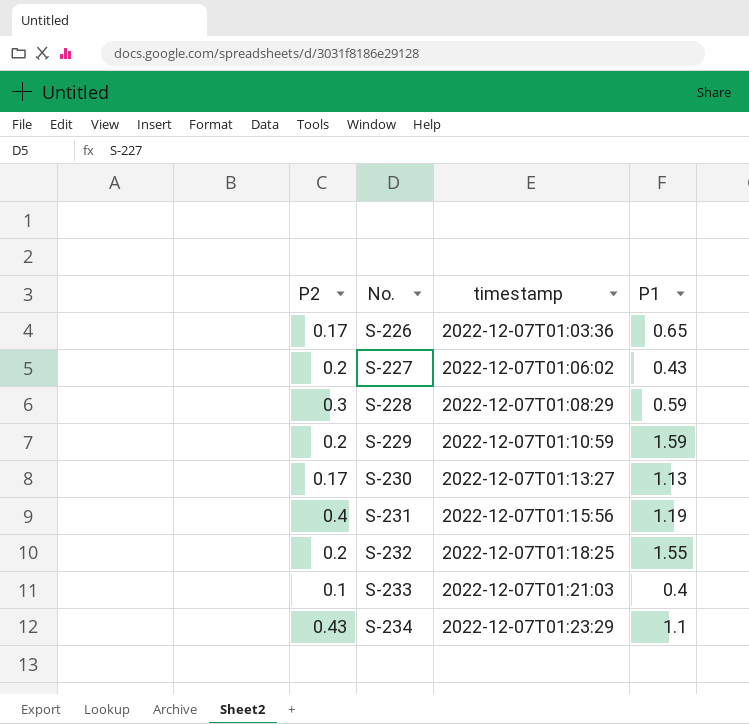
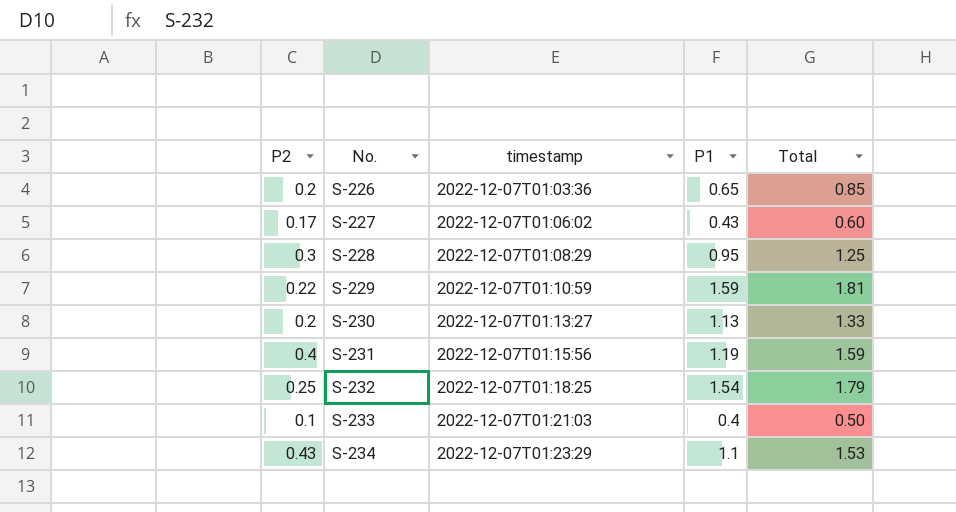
column Total | formula: none -> [P2] + [P1]
S-226 | P2: 0.17 -> 0.2
S-227 | P2: 0.2 -> 0.17
S-228 | P1: 0.59 -> 0.95
S-229 | P2: 0.2 -> 0.22
S-230 | P2: 0.17 -> 0.2
S-232 | P2: 0.2 -> 0.25
S-232 | P1: 1.55 -> 1.54

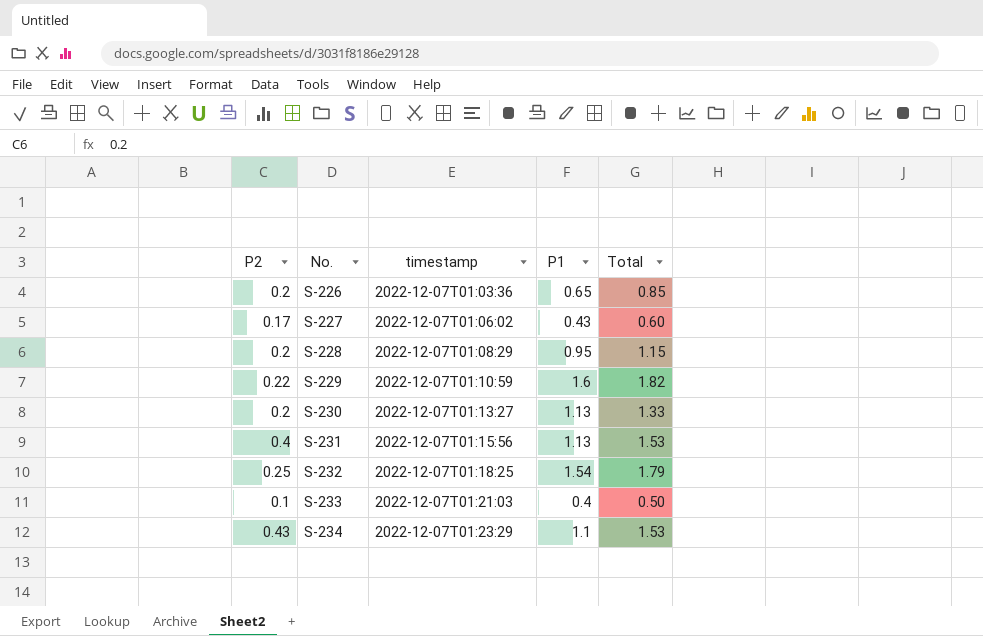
S-228 | P2: 0.3 -> 0.2
S-228 | Total: 1.25 -> 1.15
S-229 | P1: 1.59 -> 1.6
S-229 | Total: 1.81 -> 1.82
S-231 | P1: 1.19 -> 1.13
S-231 | Total: 1.59 -> 1.53

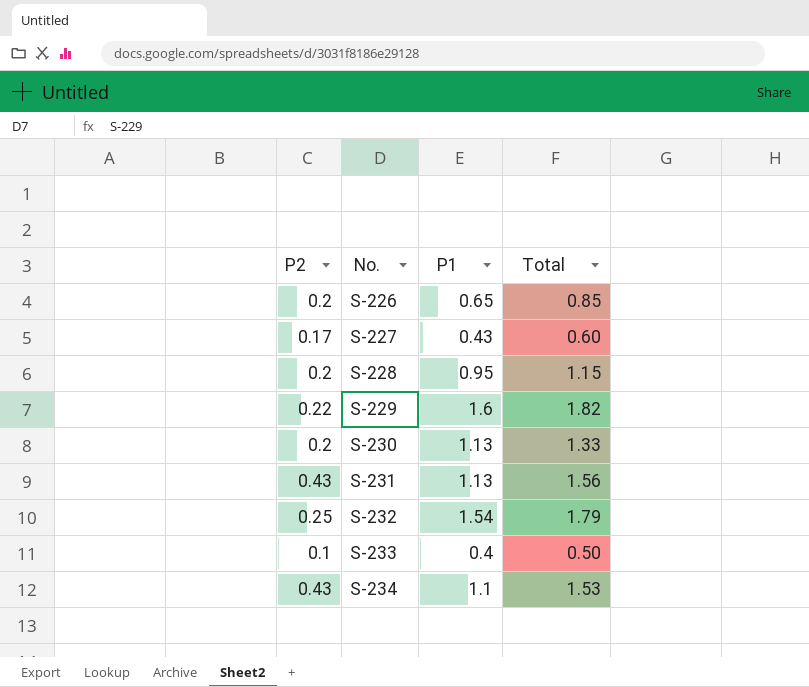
column timestamp | position: 3 -> none
S-231 | P2: 0.4 -> 0.43
S-231 | Total: 1.53 -> 1.56

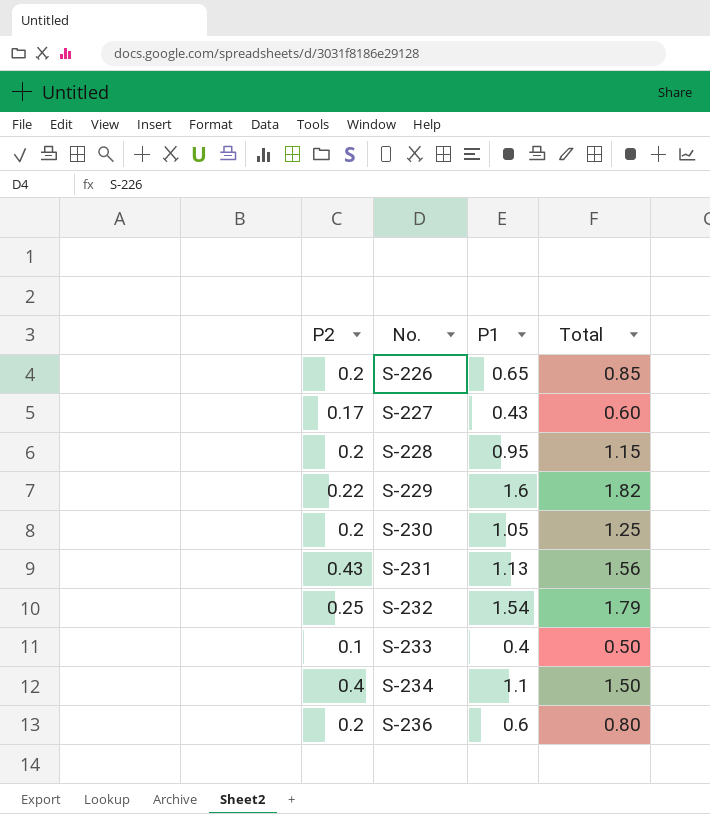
S-230 | P1: 1.13 -> 1.05
S-230 | Total: 1.33 -> 1.25
S-234 | P2: 0.43 -> 0.4
S-234 | Total: 1.53 -> 1.50
row S-236: none -> 0.2 | 0.6 | 0.80

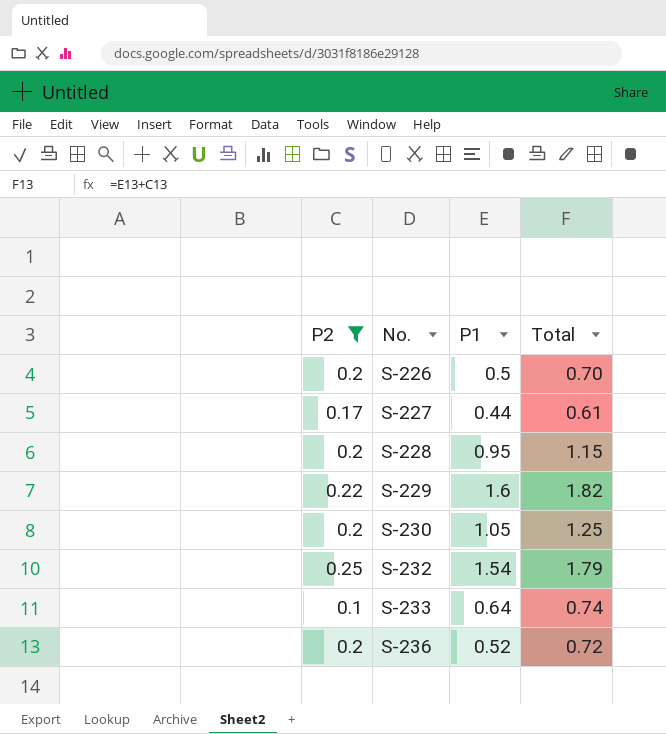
filter: none -> P2 <= 0.25
S-226 | P1: 0.65 -> 0.5
S-226 | Total: 0.85 -> 0.70
S-227 | P1: 0.43 -> 0.44
S-227 | Total: 0.60 -> 0.61
S-233 | P1: 0.4 -> 0.64
S-233 | Total: 0.50 -> 0.74
S-236 | P1: 0.6 -> 0.52
S-236 | Total: 0.80 -> 0.72

